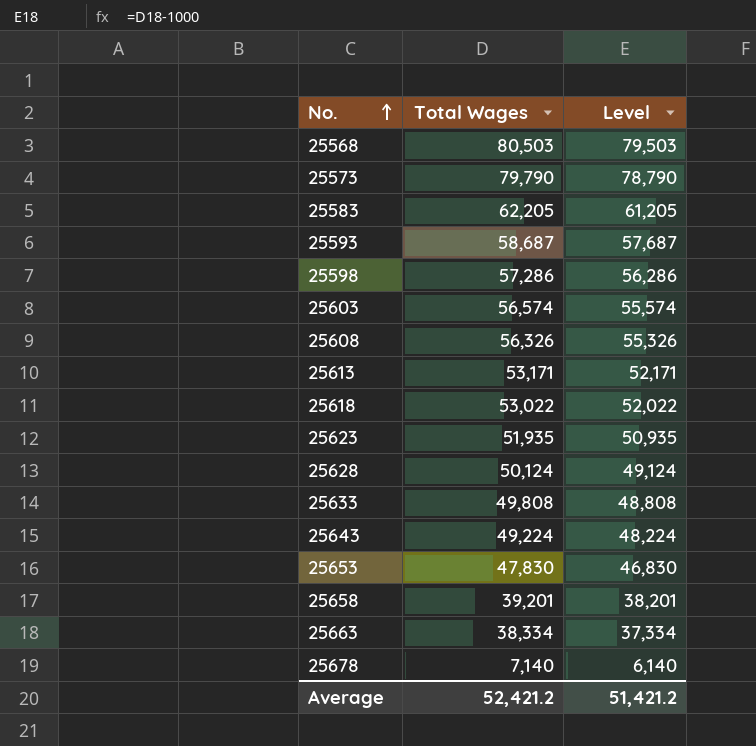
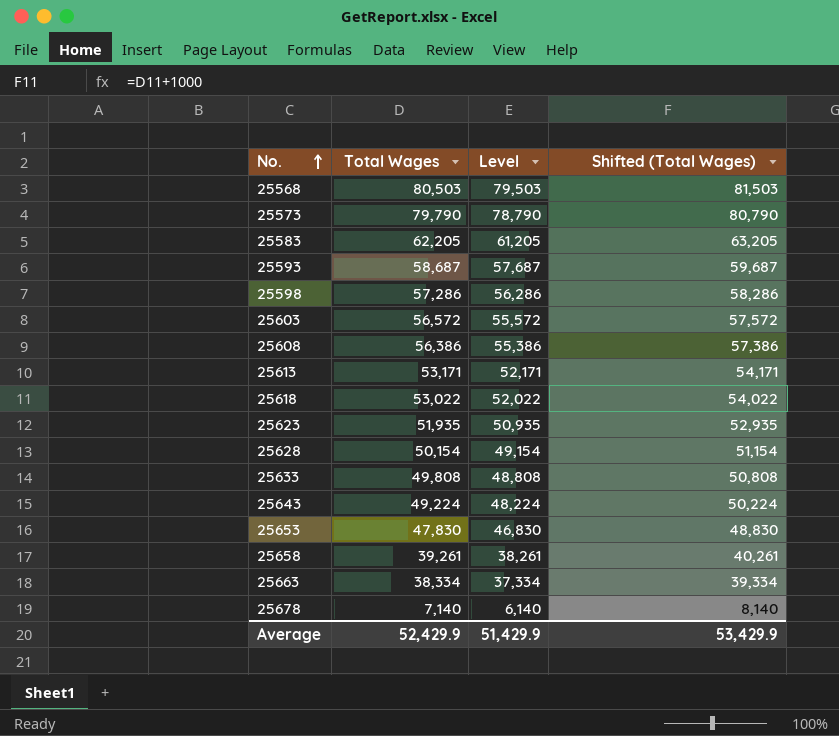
column Shifted (Total Wages) | formula: none -> [Total Wages] + 1000
25603 | Total Wages: 56,574 -> 56,572
25603 | Level: 55,574 -> 55,572
25608 | Total Wages: 56,326 -> 56,386
25608 | Level: 55,326 -> 55,386
25628 | Total Wages: 50,124 -> 50,154
25628 | Level: 49,124 -> 49,154
25658 | Total Wages: 39,201 -> 39,261
25658 | Level: 38,201 -> 38,261
Average | Total Wages: 52,421.2 -> 52,429.9
Average | Level: 51,421.2 -> 51,429.9

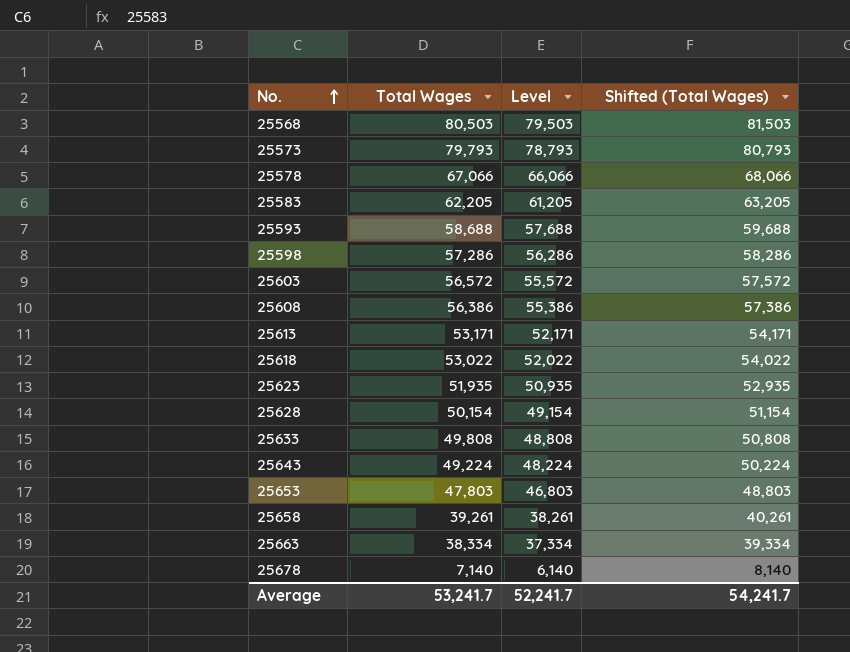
25573 | Total Wages: 79,790 -> 79,793
25573 | Level: 78,790 -> 78,793
25573 | Shifted (Total Wages): 80,790 -> 80,793
row 25578: none -> 67,066 | 66,066 | 68,066
25593 | Total Wages: 58,687 -> 58,688
25593 | Level: 57,687 -> 57,688
25593 | Shifted (Total Wages): 59,687 -> 59,688
25653 | Total Wages: 47,830 -> 47,803
25653 | Level: 46,830 -> 46,803
25653 | Shifted (Total Wages): 48,830 -> 48,803
Average | Total Wages: 52,429.9 -> 53,241.7
Average | Level: 51,429.9 -> 52,241.7
Average | Shifted (Total Wages): 53,429.9 -> 54,241.7

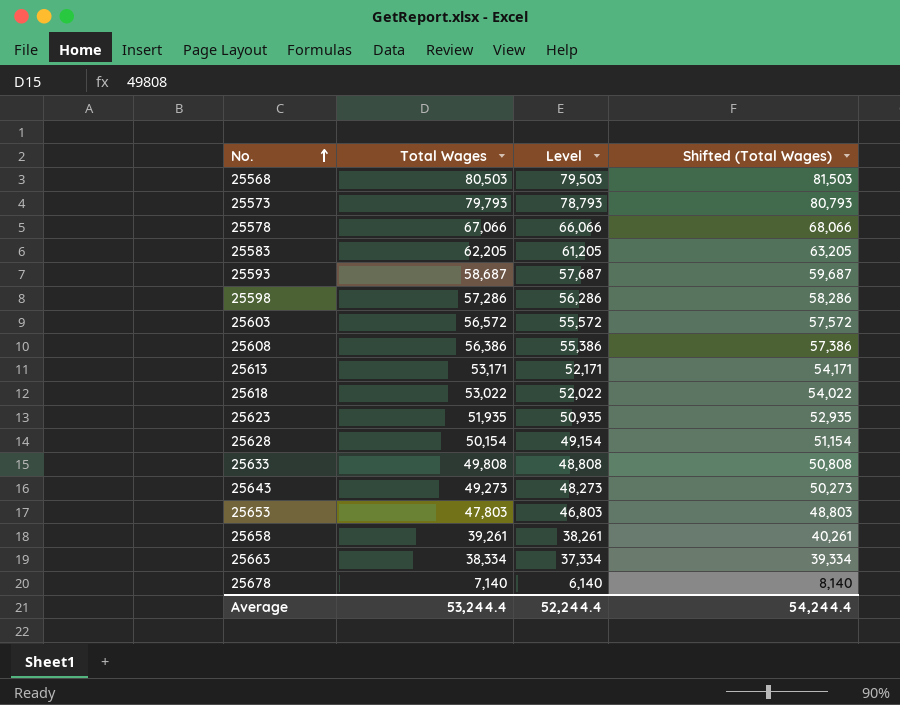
25593 | Total Wages: 58,688 -> 58,687
25593 | Level: 57,688 -> 57,687
25593 | Shifted (Total Wages): 59,688 -> 59,687
25643 | Total Wages: 49,224 -> 49,273
25643 | Level: 48,224 -> 48,273
25643 | Shifted (Total Wages): 50,224 -> 50,273
Average | Total Wages: 53,241.7 -> 53,244.4
Average | Level: 52,241.7 -> 52,244.4
Average | Shifted (Total Wages): 54,241.7 -> 54,244.4

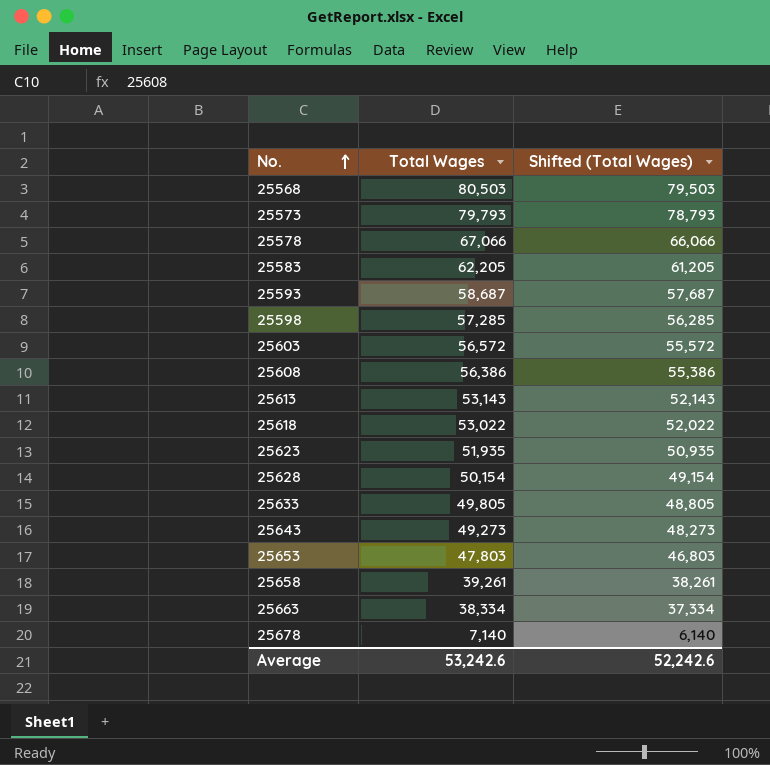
column Level | formula: [Total Wages] - 1000 -> none
column Shifted (Total Wages) | formula: [Total Wages] + 1000 -> [Total Wages] - 1000
25598 | Total Wages: 57,286 -> 57,285
25613 | Total Wages: 53,171 -> 53,143
25633 | Total Wages: 49,808 -> 49,805
Average | Total Wages: 53,244.4 -> 53,242.6
Average | Shifted (Total Wages): 54,244.4 -> 52,242.6

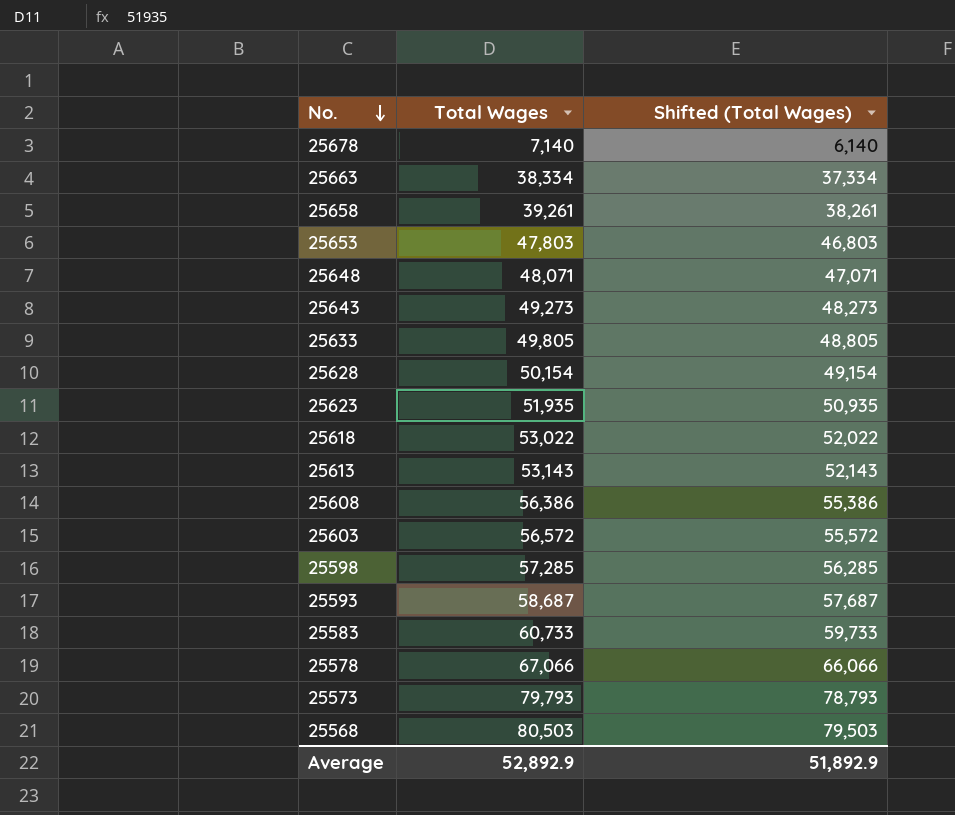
row order: No. ascending -> No. descending
row 25648: none -> 48,071 | 47,071
25583 | Total Wages: 62,205 -> 60,733
25583 | Shifted (Total Wages): 61,205 -> 59,733
Average | Total Wages: 53,242.6 -> 52,892.9
Average | Shifted (Total Wages): 52,242.6 -> 51,892.9

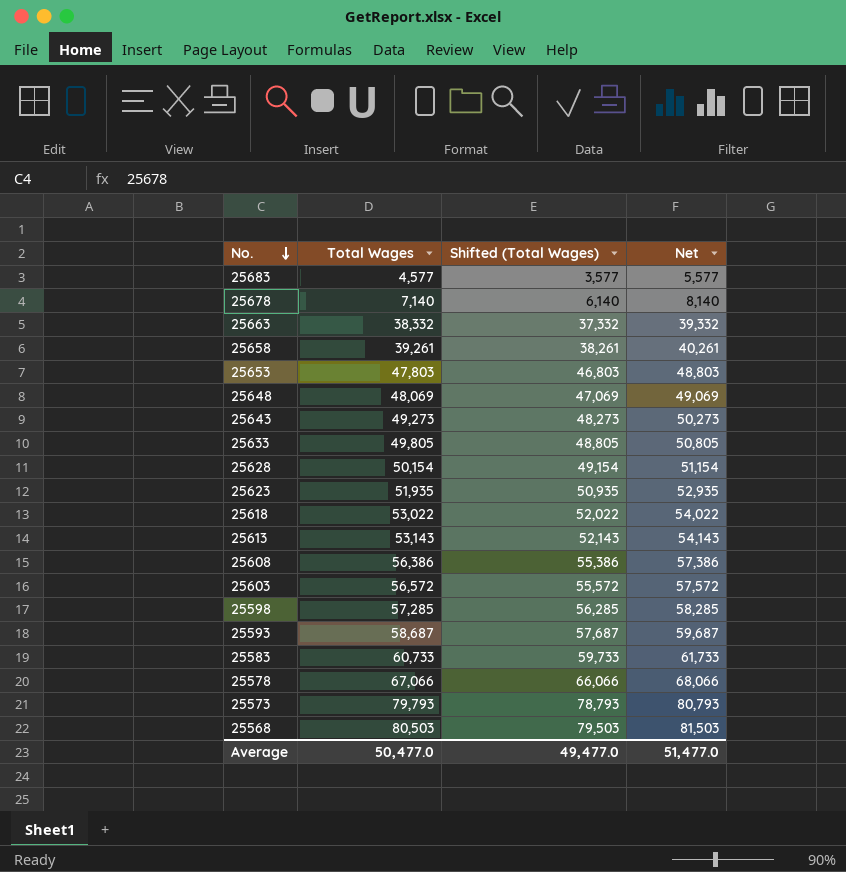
column Net | formula: none -> [Total Wages] + 1000
row 25683: none -> 4,577 | 3,577 | 5,577
25663 | Total Wages: 38,334 -> 38,332
25663 | Shifted (Total Wages): 37,334 -> 37,332
25648 | Total Wages: 48,071 -> 48,069
25648 | Shifted (Total Wages): 47,071 -> 47,069
Average | Total Wages: 52,892.9 -> 50,477.0
Average | Shifted (Total Wages): 51,892.9 -> 49,477.0

